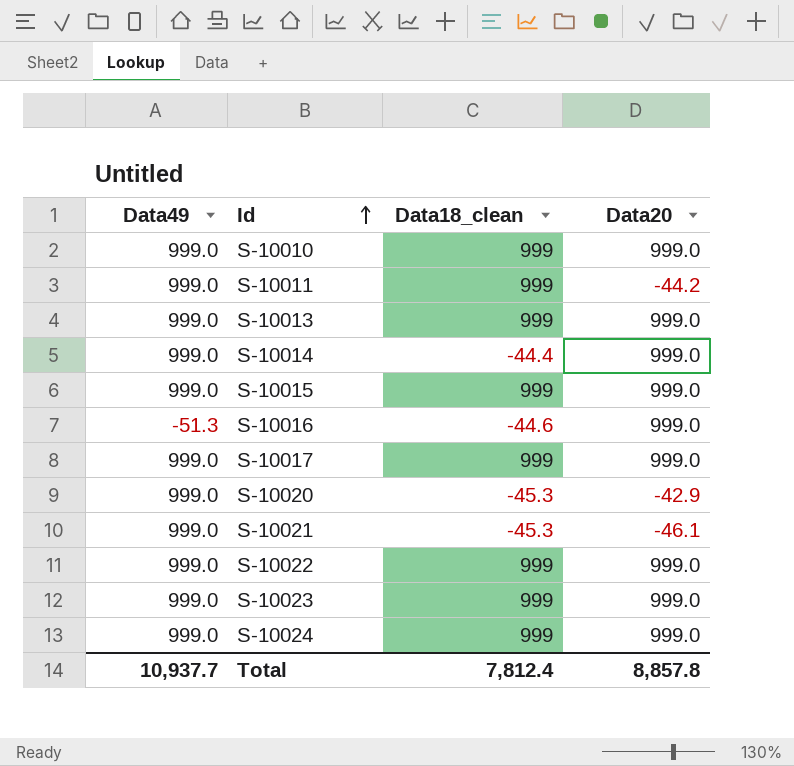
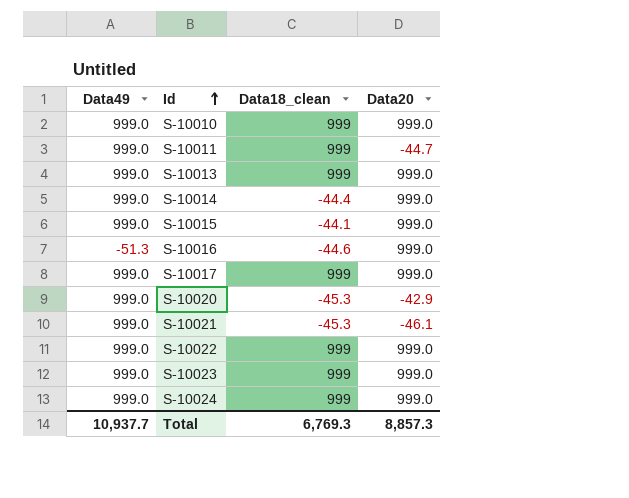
S-10011 | Data20: -44.2 -> -44.7
S-10015 | Data18_clean: 999 -> -44.1
Total | Data18_clean: 7,812.4 -> 6,769.3
Total | Data20: 8,857.8 -> 8,857.3

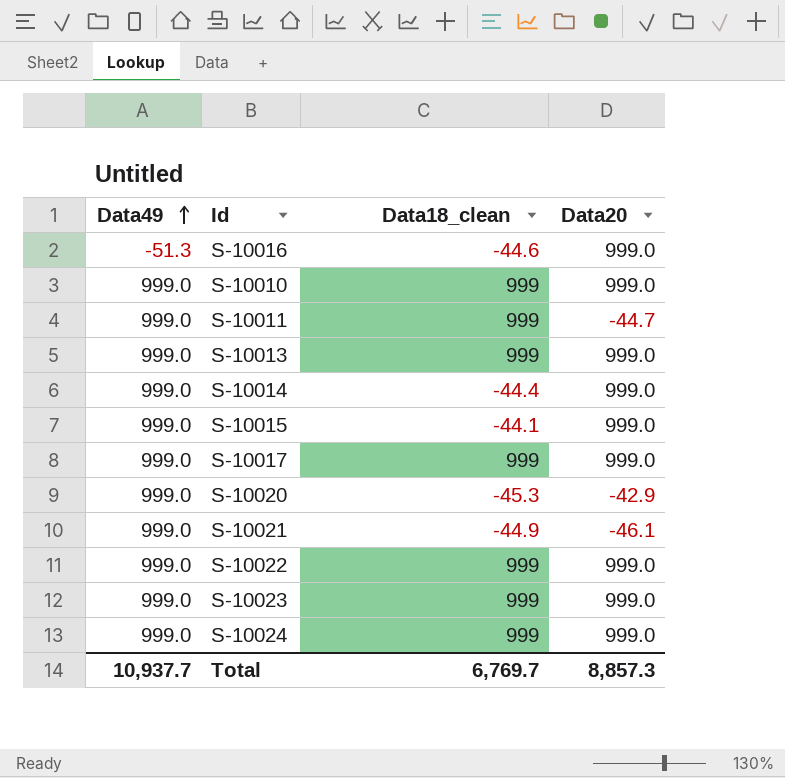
row order: Id ascending -> Data49 ascending
S-10021 | Data18_clean: -45.3 -> -44.9
Total | Data18_clean: 6,769.3 -> 6,769.7

